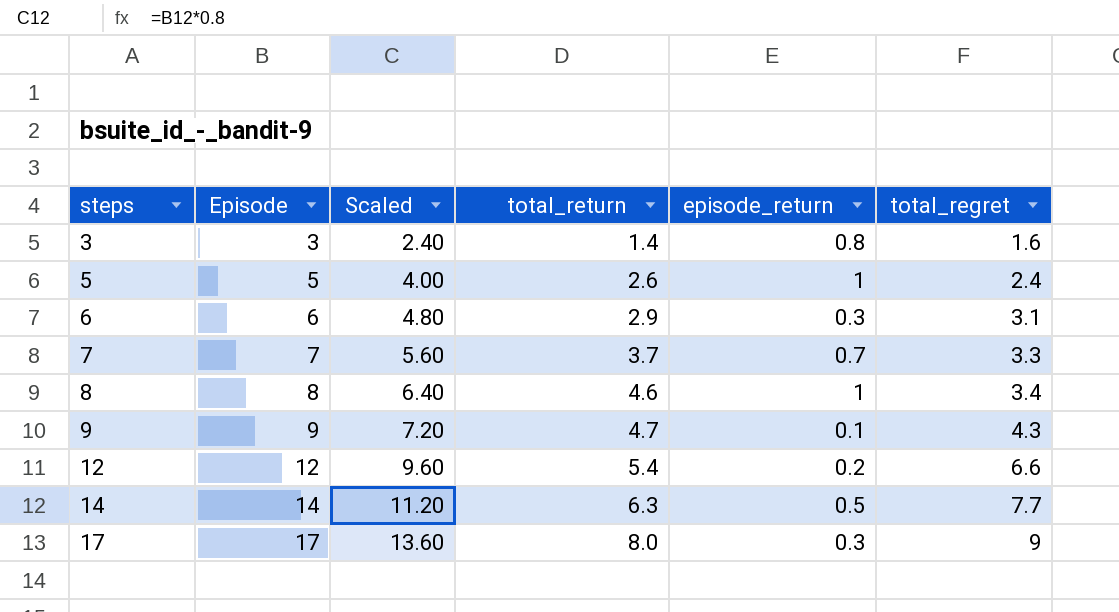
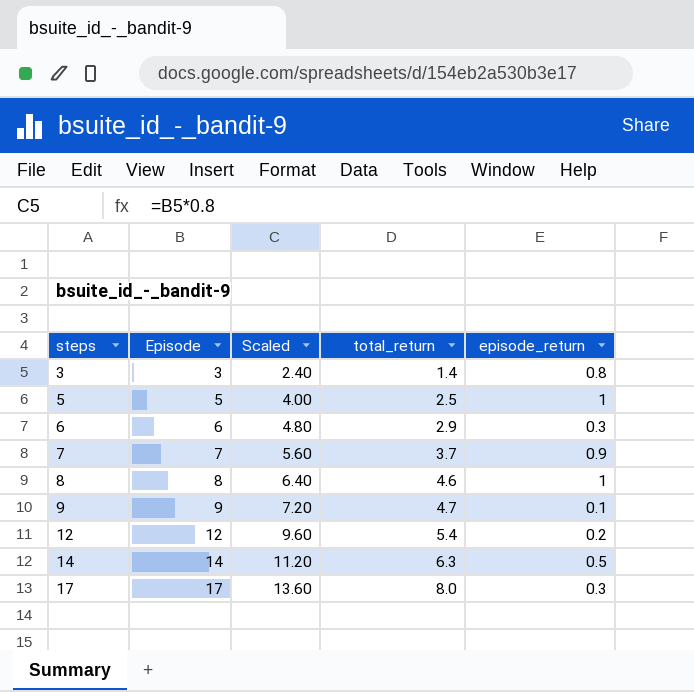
column total_regret | formula: [Episode] - [total_return] -> none
5 | total_return: 2.6 -> 2.5
7 | episode_return: 0.7 -> 0.9

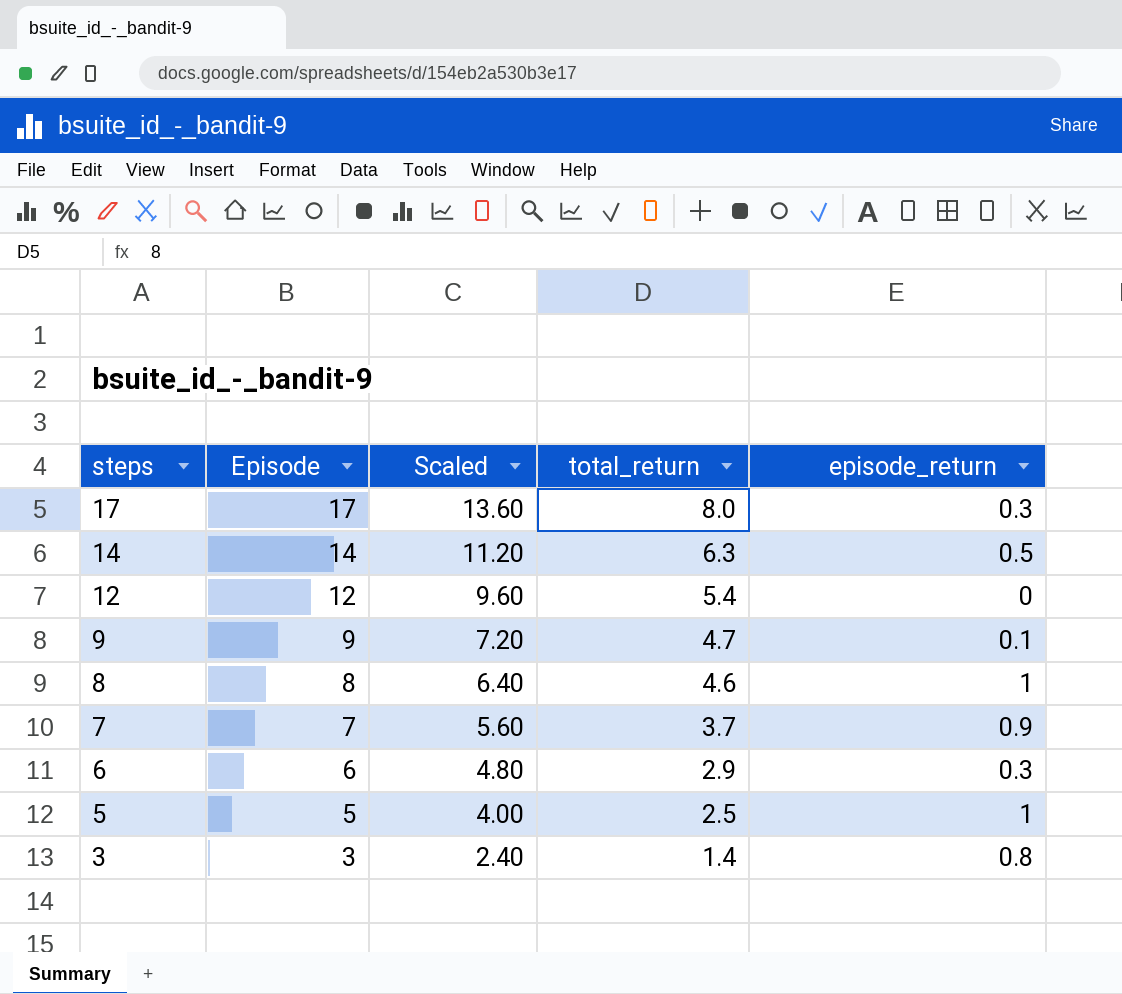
row order: steps ascending -> steps descending
12 | episode_return: 0.2 -> 0

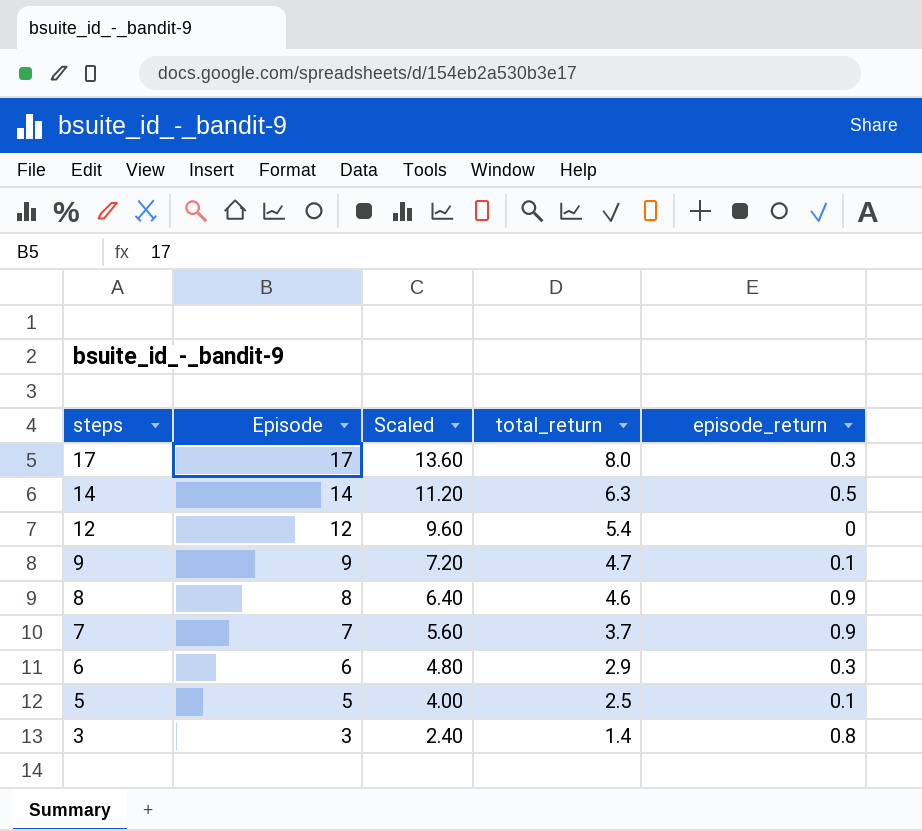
8 | episode_return: 1 -> 0.9
5 | episode_return: 1 -> 0.1

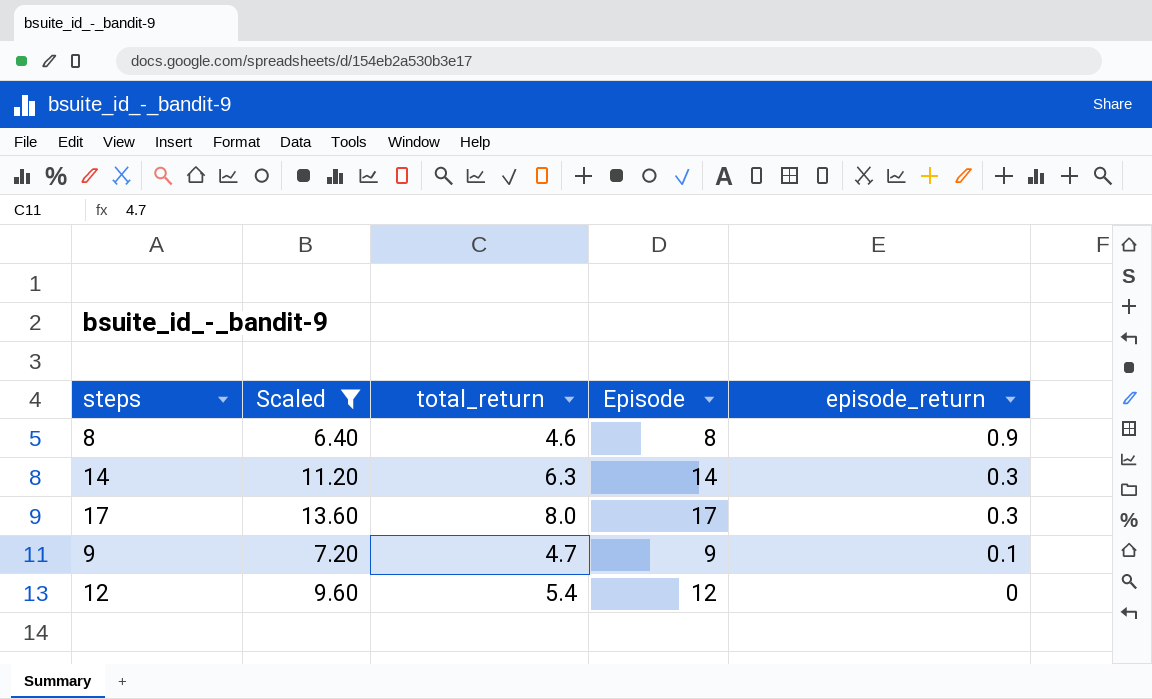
filter: none -> Scaled >= 6.40
row order: steps descending -> episode_return descending
column Episode | position: 2 -> 4
14 | episode_return: 0.5 -> 0.3

